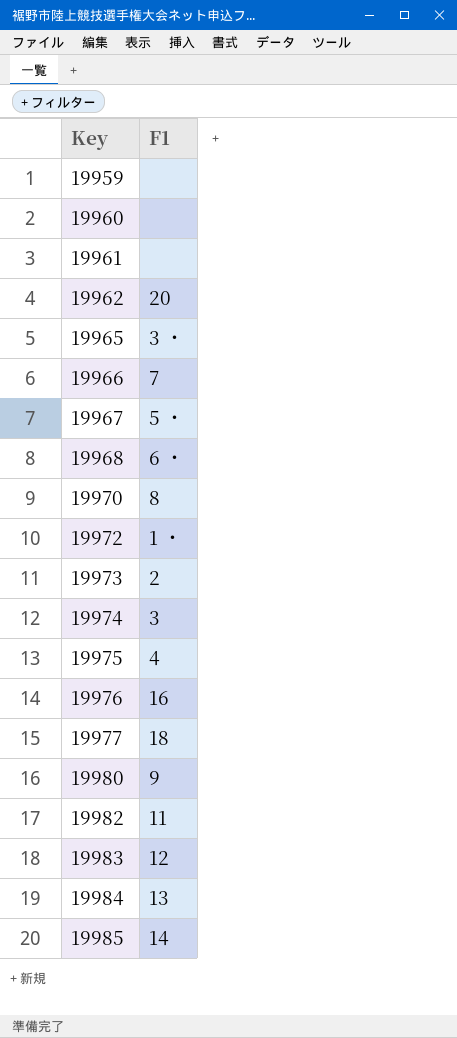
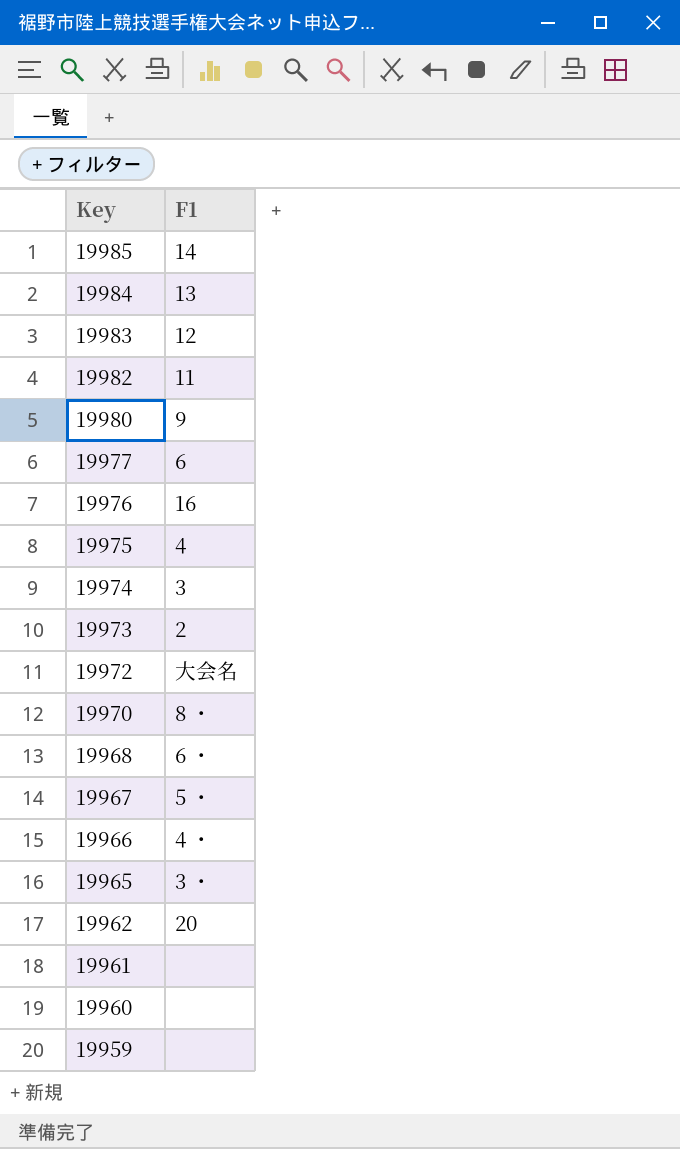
row order: Key ascending -> Key descending
19977 | F1: 18 -> 6
19972 | F1: 1 ・ -> 大会名
19970 | F1: 8 -> 8 ・
19966 | F1: 7 -> 4 ・

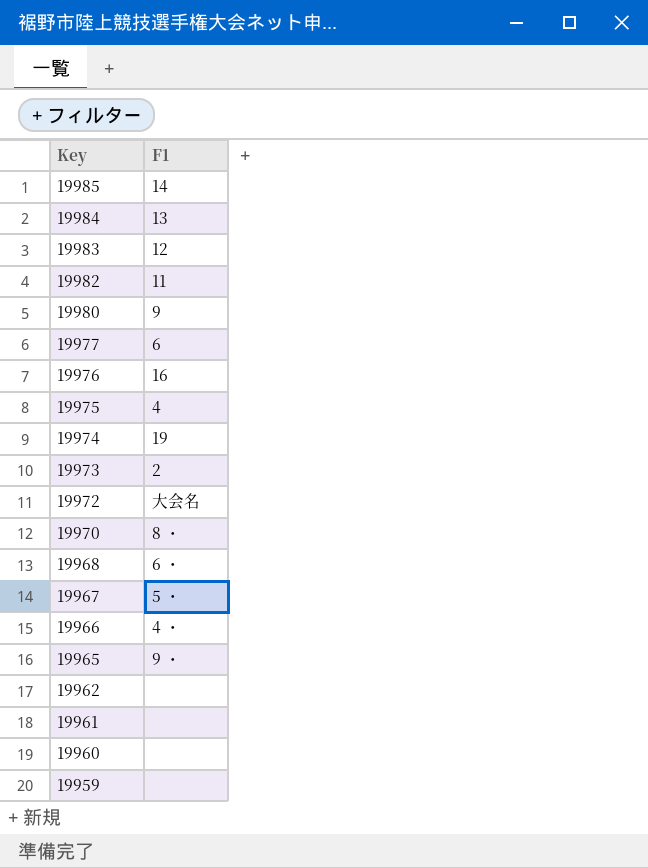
19974 | F1: 3 -> 19
19965 | F1: 3 ・ -> 9 ・
19962 | F1: 20 -> none

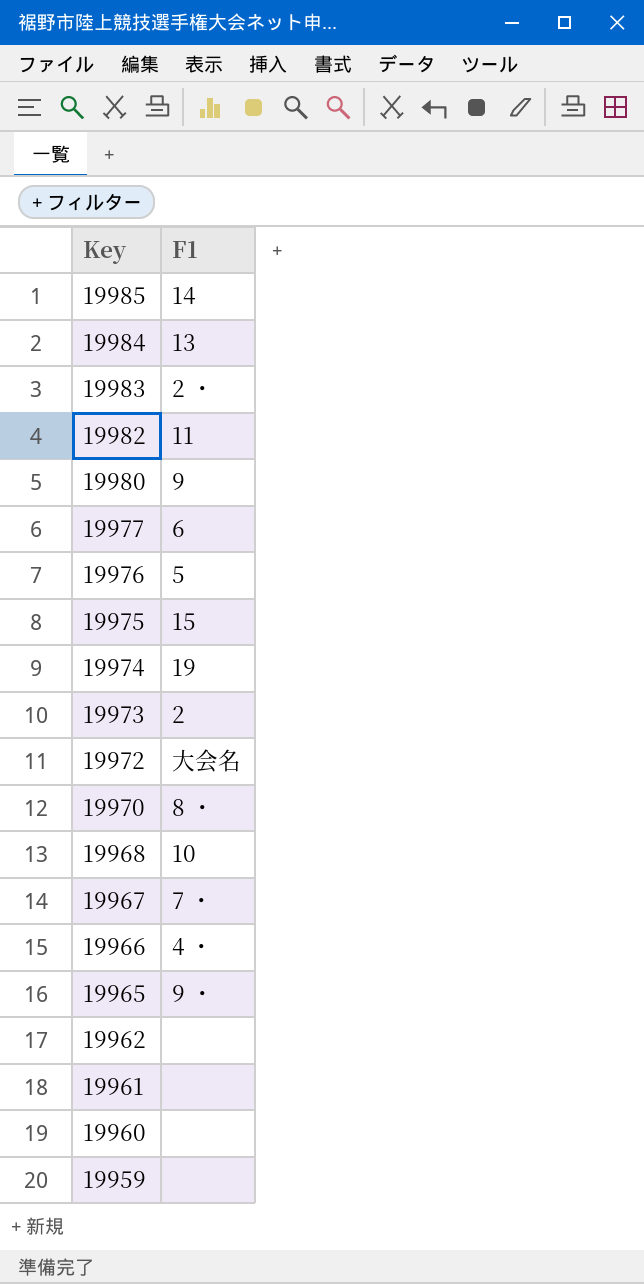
19983 | F1: 12 -> 2 ・
19976 | F1: 16 -> 5
19975 | F1: 4 -> 15
19968 | F1: 6 ・ -> 10
19967 | F1: 5 ・ -> 7 ・

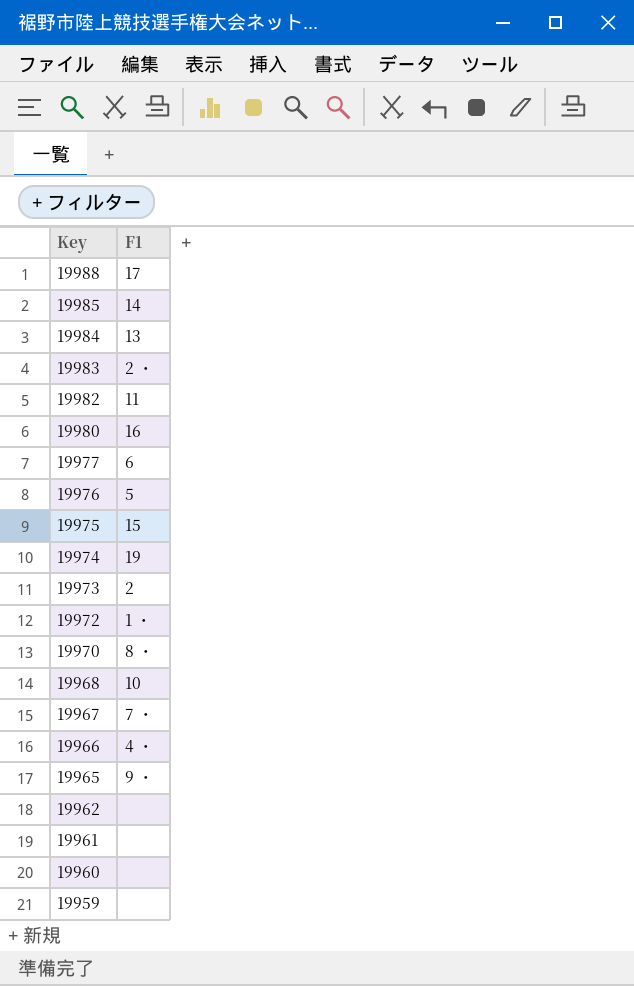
row 19988: none -> 17
19980 | F1: 9 -> 16
19972 | F1: 大会名 -> 1 ・

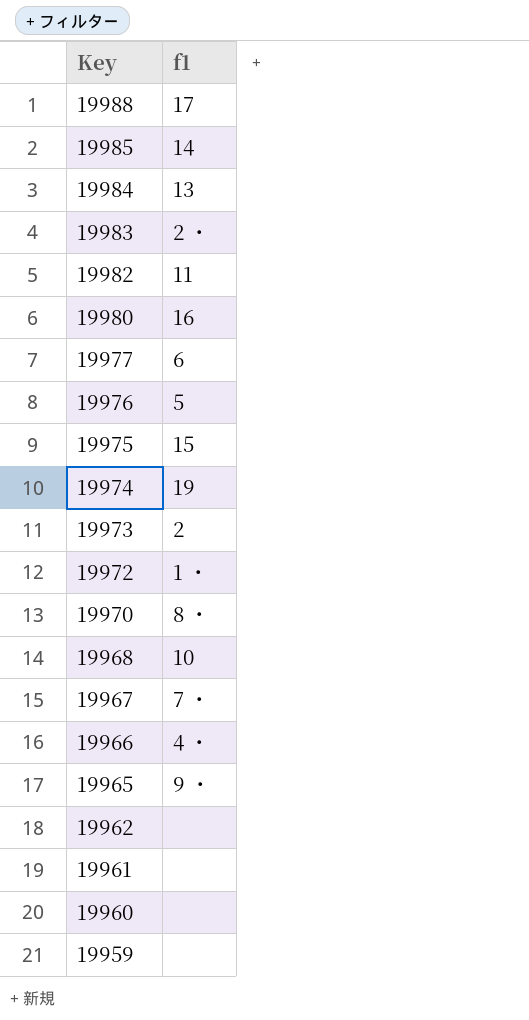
column name: F1 -> f1

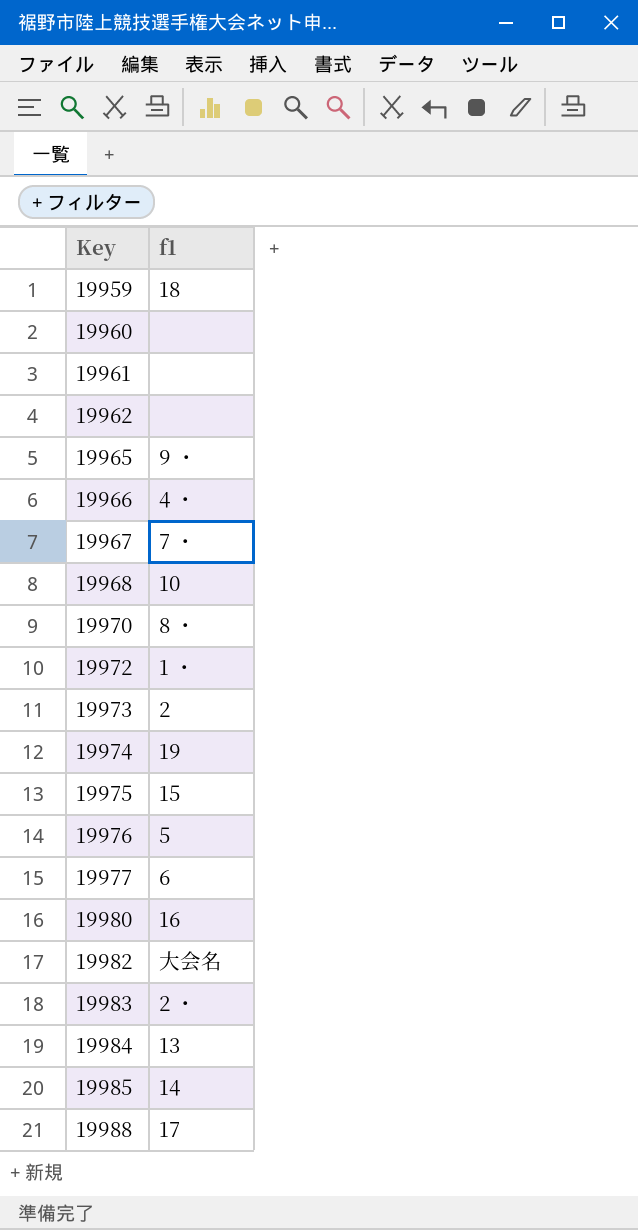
row order: Key descending -> Key ascending
19959 | f1: none -> 18
19982 | f1: 11 -> 大会名

